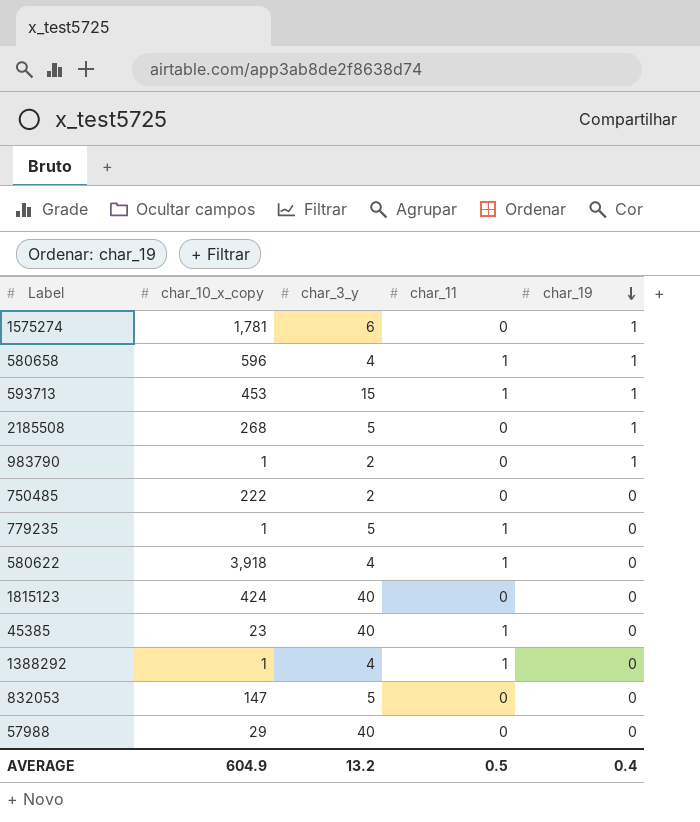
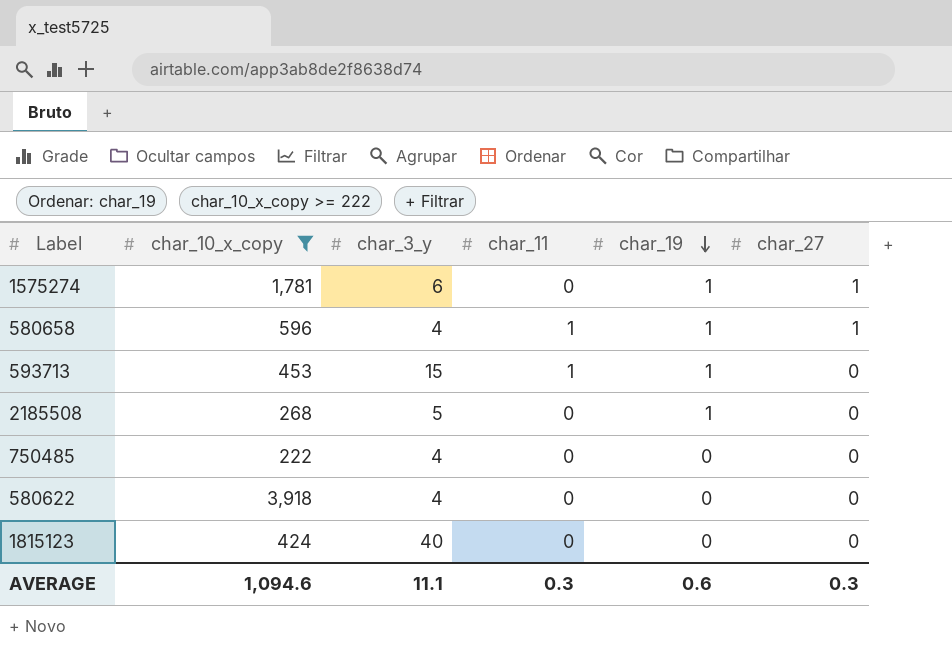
filter: none -> char_10_x_copy >= 222
column char_27 | position: none -> 6
750485 | char_3_y: 2 -> 4
580622 | char_11: 1 -> 0
AVERAGE | char_10_x_copy: 604.9 -> 1,094.6
AVERAGE | char_3_y: 13.2 -> 11.1
AVERAGE | char_11: 0.5 -> 0.3
AVERAGE | char_19: 0.4 -> 0.6

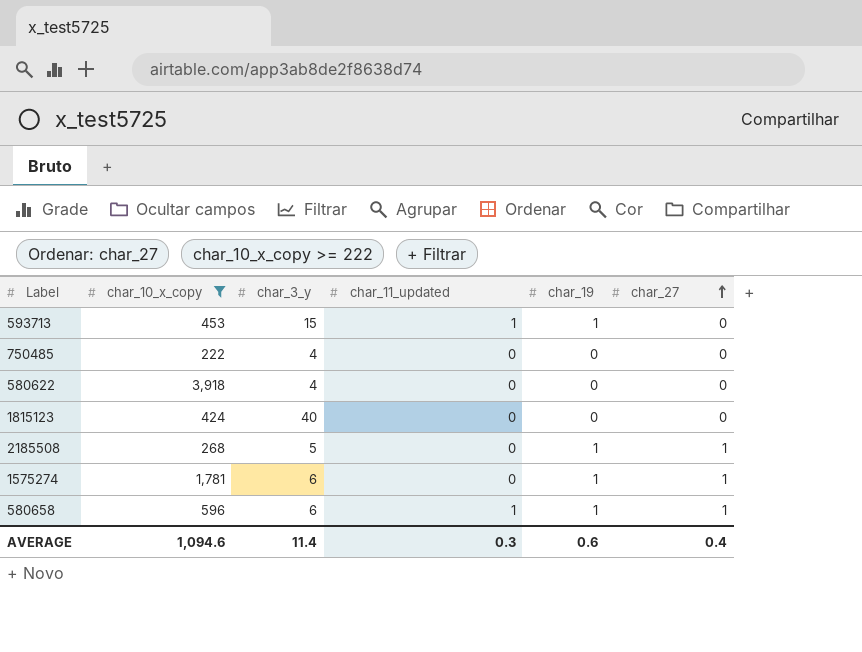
row order: char_19 descending -> char_27 ascending
column name: char_11 -> char_11_updated
2185508 | char_27: 0 -> 1
580658 | char_3_y: 4 -> 6
AVERAGE | char_3_y: 11.1 -> 11.4
AVERAGE | char_27: 0.3 -> 0.4

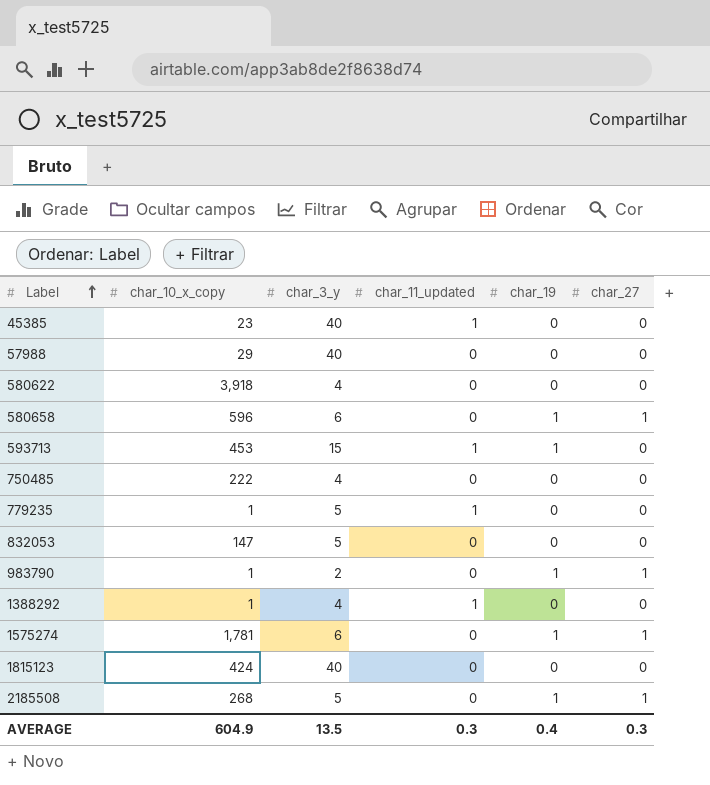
filter: char_10_x_copy >= 222 -> none
row order: char_27 ascending -> Label ascending
580658 | char_11_updated: 1 -> 0
AVERAGE | char_10_x_copy: 1,094.6 -> 604.9
AVERAGE | char_3_y: 11.4 -> 13.5
AVERAGE | char_19: 0.6 -> 0.4
AVERAGE | char_27: 0.4 -> 0.3

